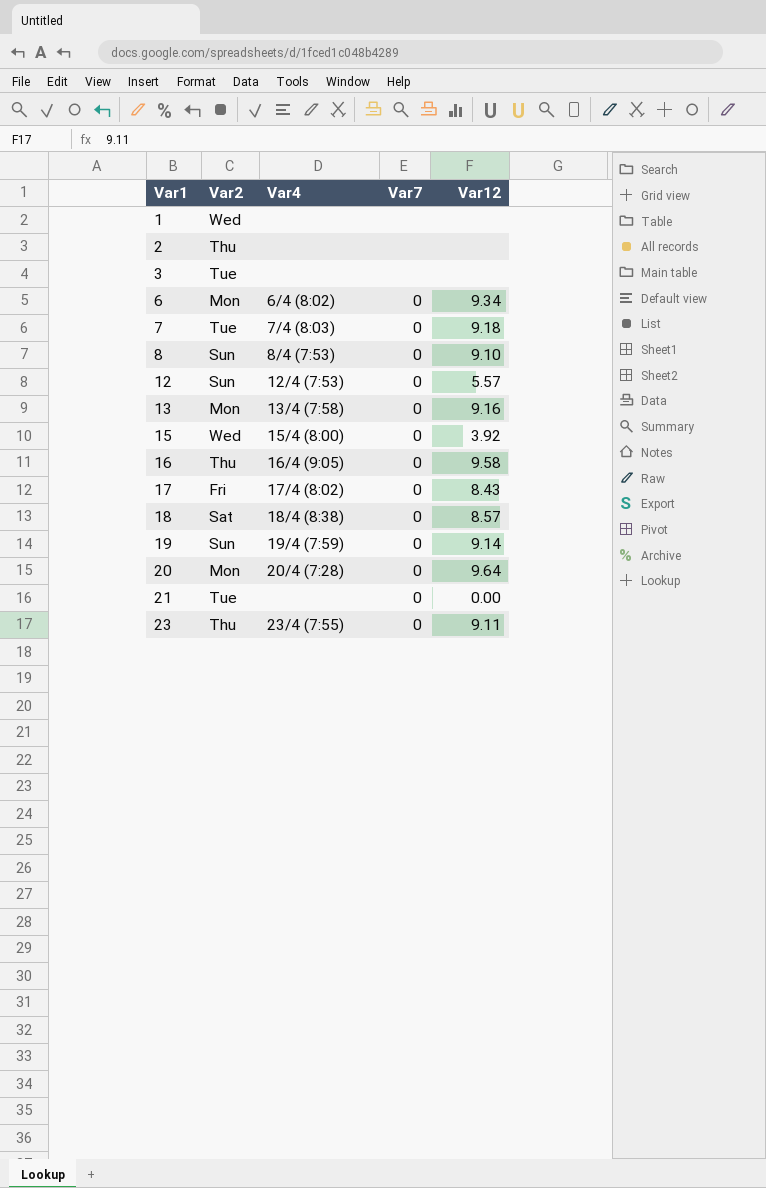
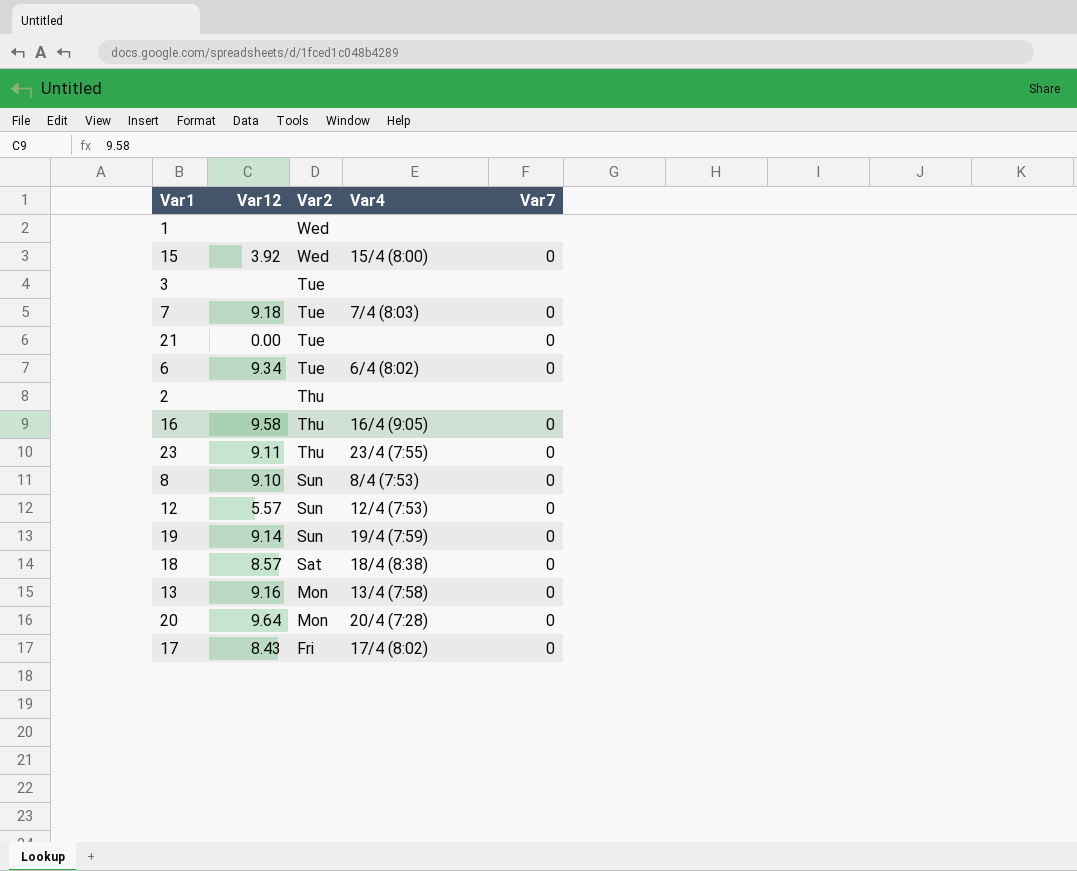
row order: Var1 ascending -> Var2 descending
column Var12 | position: 5 -> 2
6 | Var2: Mon -> Tue

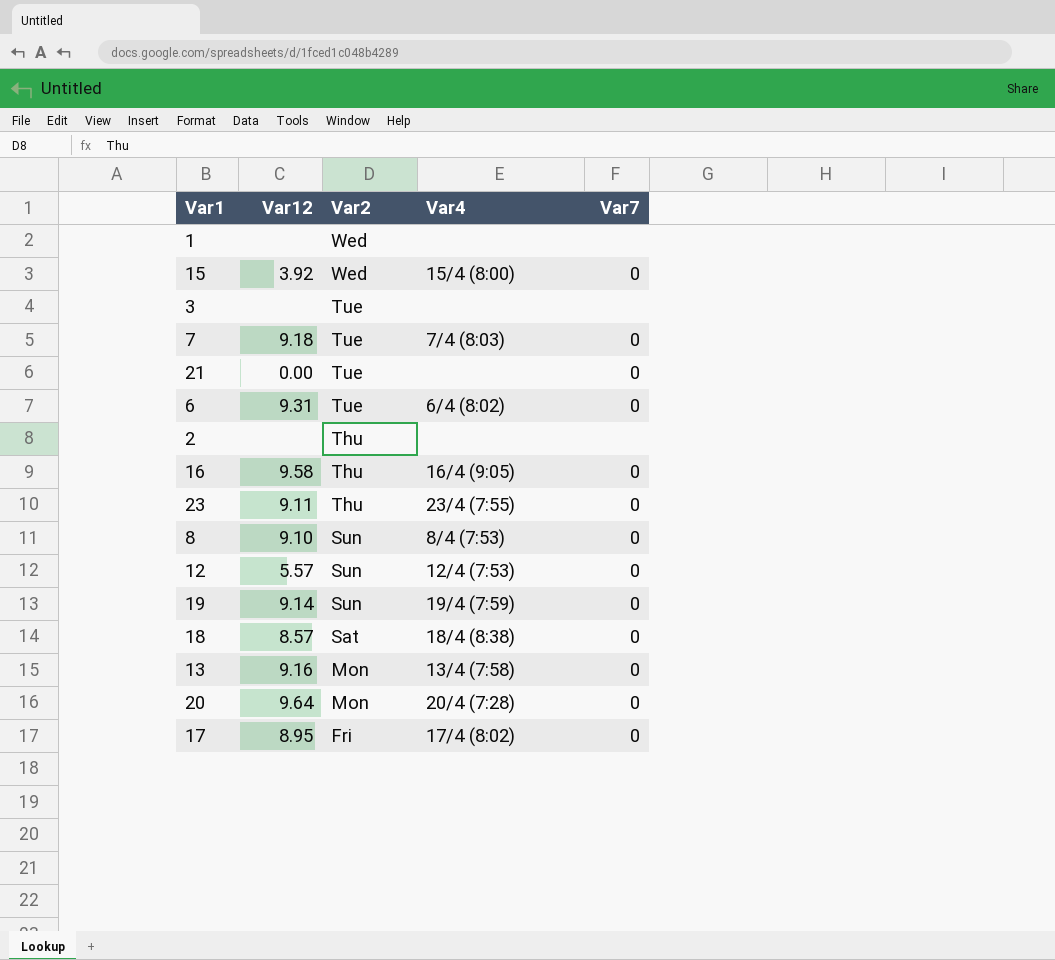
6 | Var12: 9.34 -> 9.31
17 | Var12: 8.43 -> 8.95

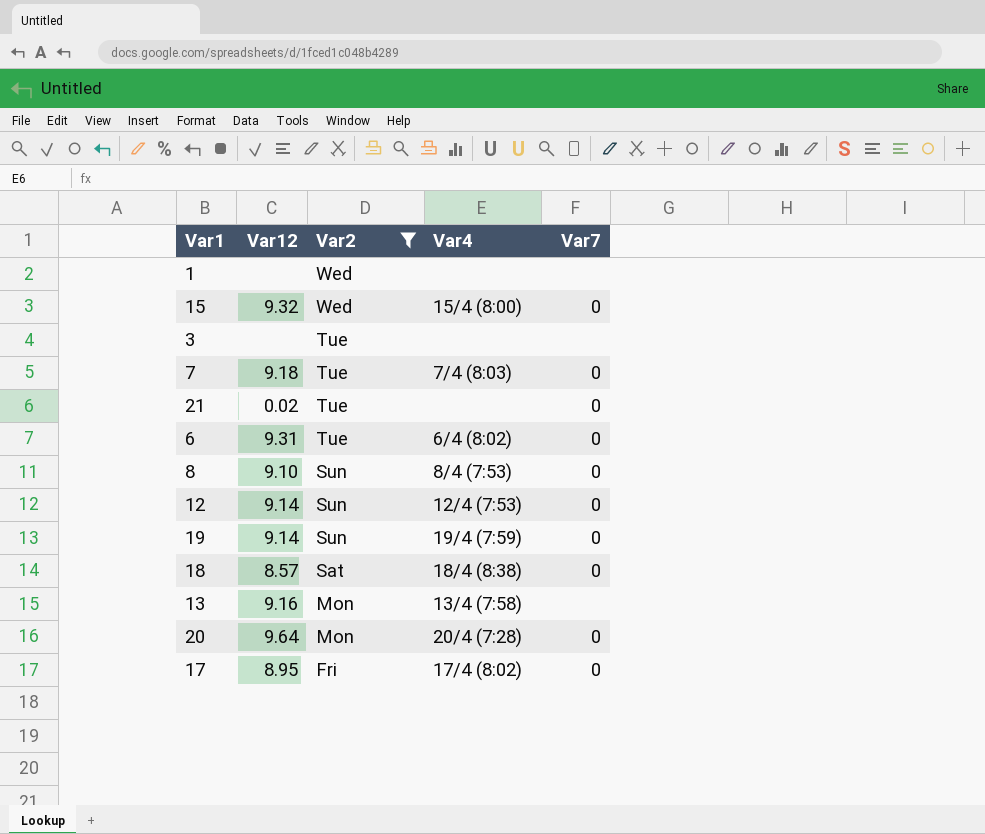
filter: none -> Var2 != Thu
15 | Var12: 3.92 -> 9.32
21 | Var12: 0.00 -> 0.02
12 | Var12: 5.57 -> 9.14
13 | Var7: 0 -> none

